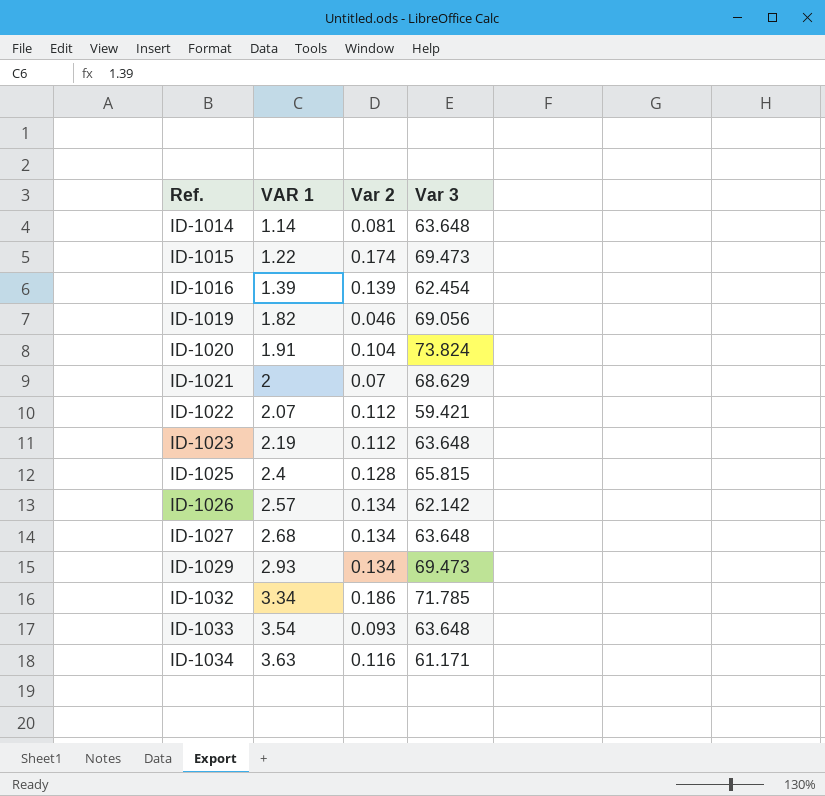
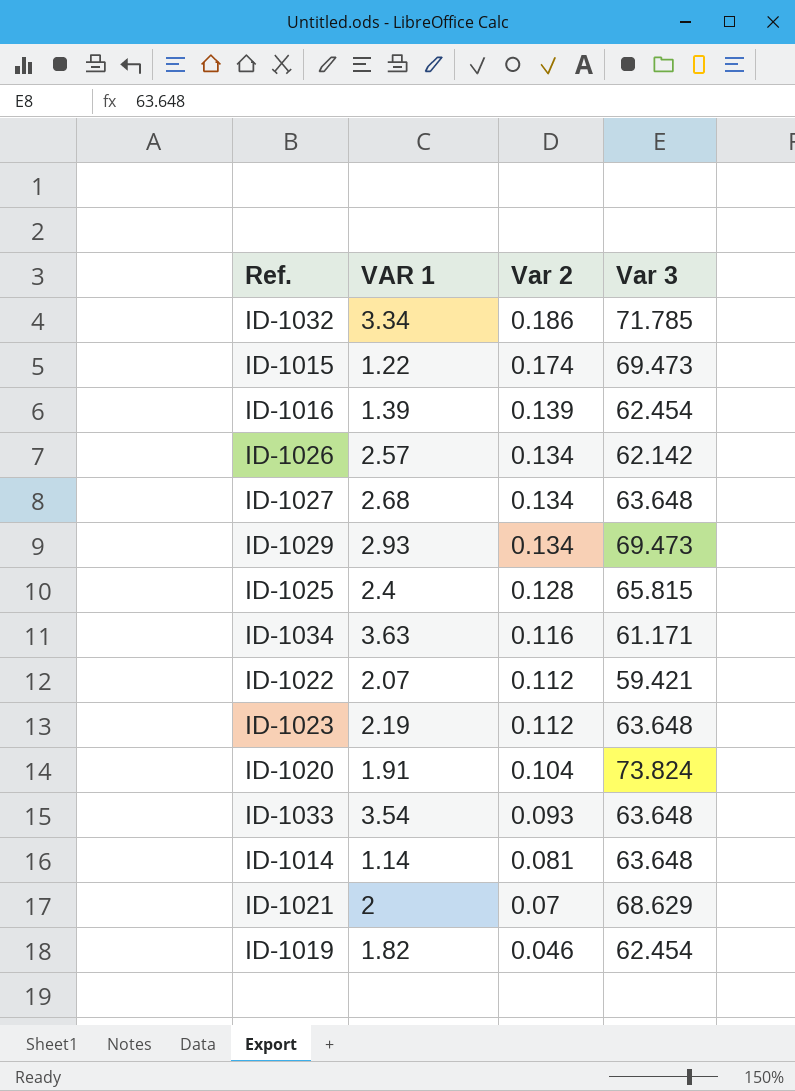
row order: Ref. ascending -> Var 2 descending
ID-1019 | Var 3: 69.056 -> 62.454

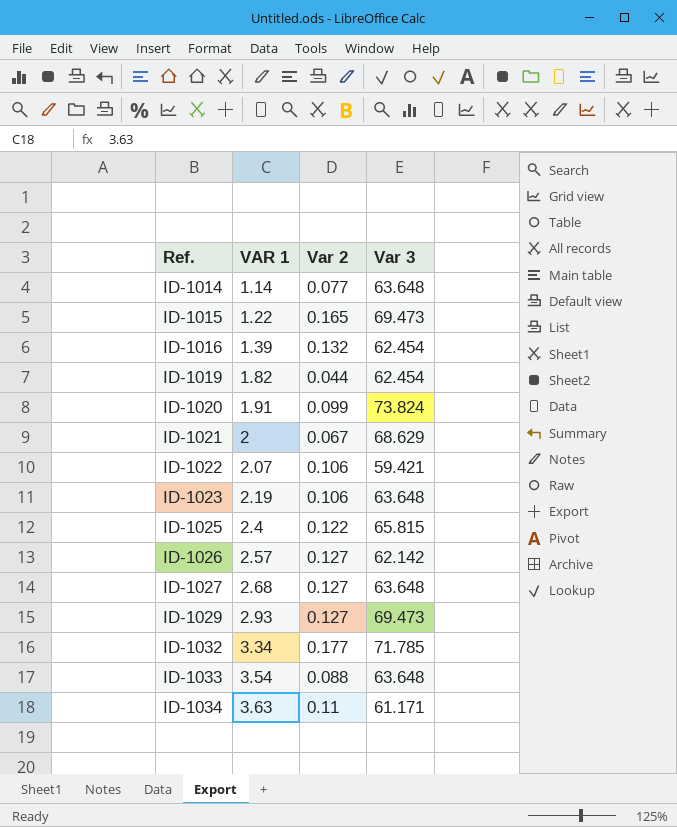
row order: Var 2 descending -> Ref. ascending
ID-1014 | Var 2: 0.081 -> 0.077
ID-1015 | Var 2: 0.174 -> 0.165
ID-1016 | Var 2: 0.139 -> 0.132
ID-1019 | Var 2: 0.046 -> 0.044
ID-1020 | Var 2: 0.104 -> 0.099
ID-1021 | Var 2: 0.07 -> 0.067
ID-1022 | Var 2: 0.112 -> 0.106
ID-1023 | Var 2: 0.112 -> 0.106
ID-1025 | Var 2: 0.128 -> 0.122
ID-1026 | Var 2: 0.134 -> 0.127
ID-1027 | Var 2: 0.134 -> 0.127
ID-1029 | Var 2: 0.134 -> 0.127
ID-1032 | Var 2: 0.186 -> 0.177
ID-1033 | Var 2: 0.093 -> 0.088
ID-1034 | Var 2: 0.116 -> 0.11

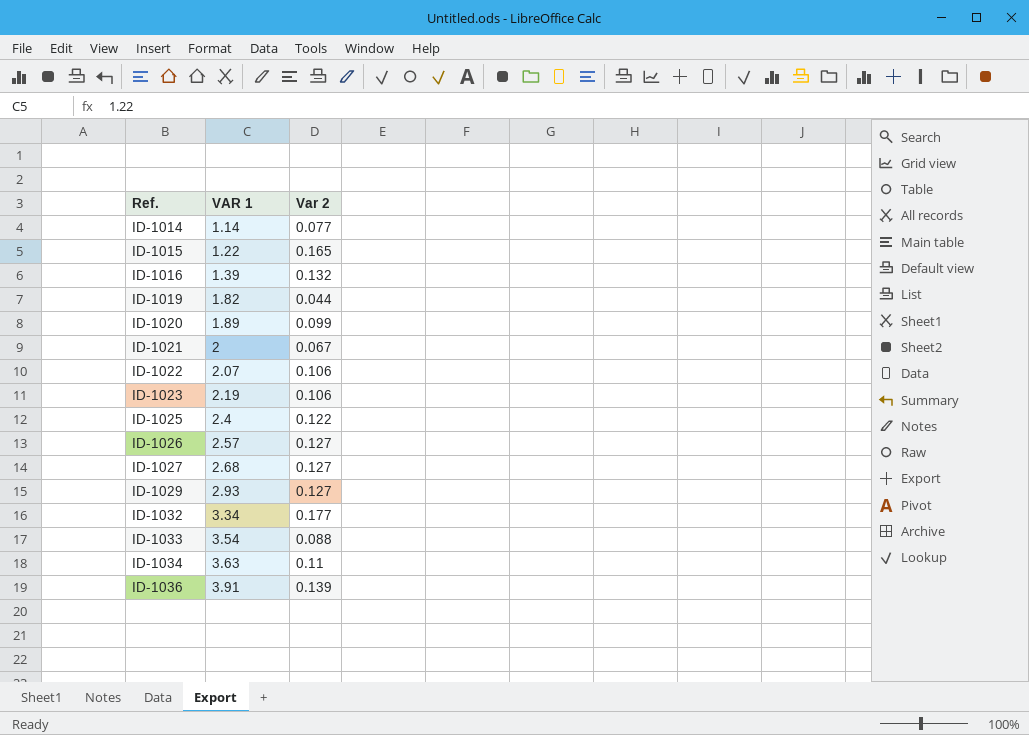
column Var 3 | position: 4 -> none
ID-1020 | VAR 1: 1.91 -> 1.89
row ID-1036: none -> 3.91 | 0.139

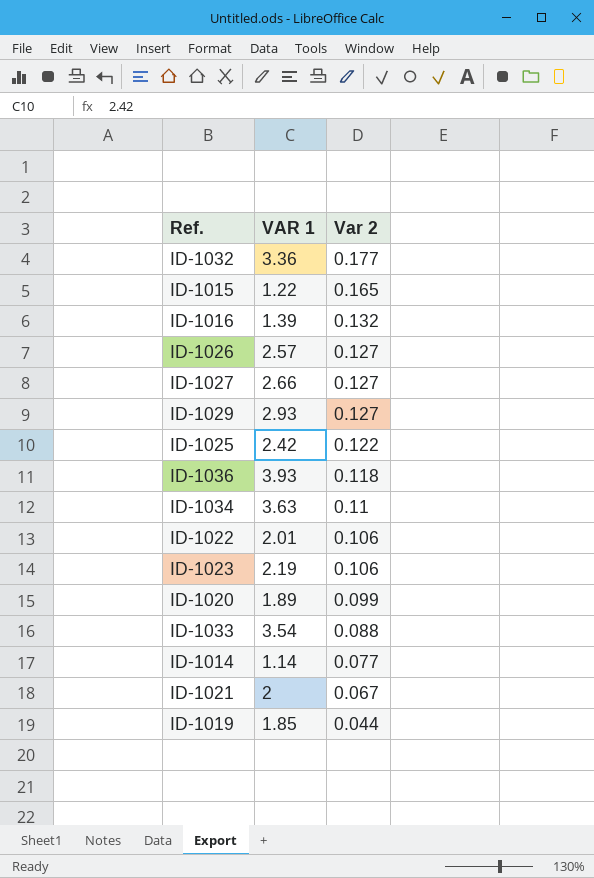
row order: Ref. ascending -> Var 2 descending
ID-1032 | VAR 1: 3.34 -> 3.36
ID-1027 | VAR 1: 2.68 -> 2.66
ID-1025 | VAR 1: 2.4 -> 2.42
ID-1036 | VAR 1: 3.91 -> 3.93
ID-1036 | Var 2: 0.139 -> 0.118
ID-1022 | VAR 1: 2.07 -> 2.01
ID-1019 | VAR 1: 1.82 -> 1.85

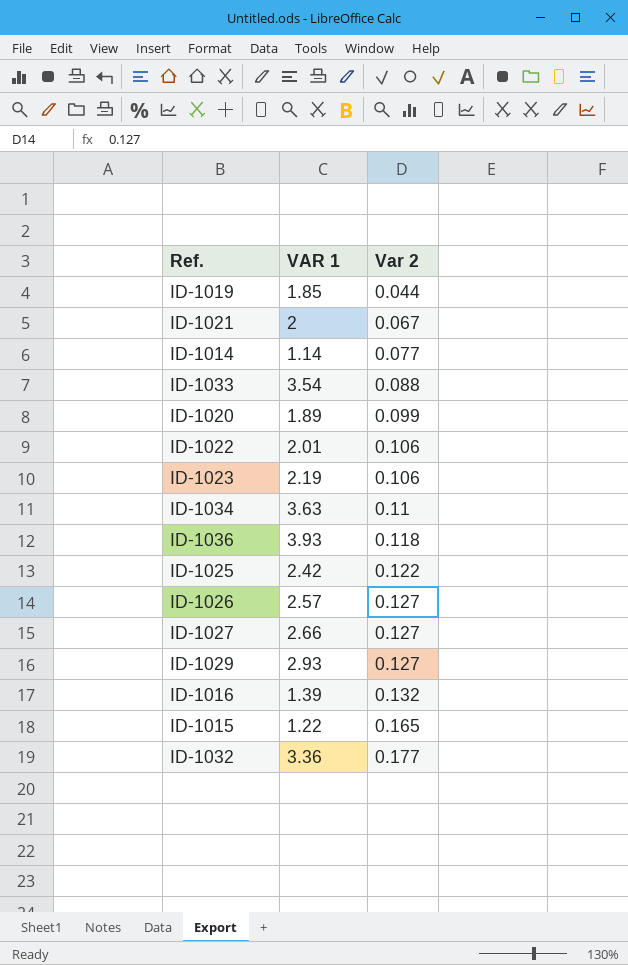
row order: Var 2 descending -> Var 2 ascending

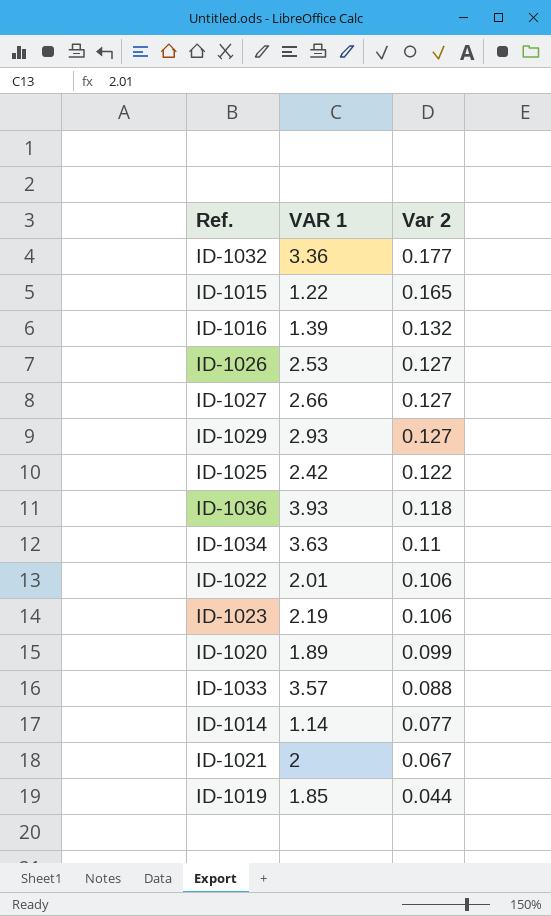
row order: Var 2 ascending -> Var 2 descending
ID-1026 | VAR 1: 2.57 -> 2.53
ID-1033 | VAR 1: 3.54 -> 3.57

